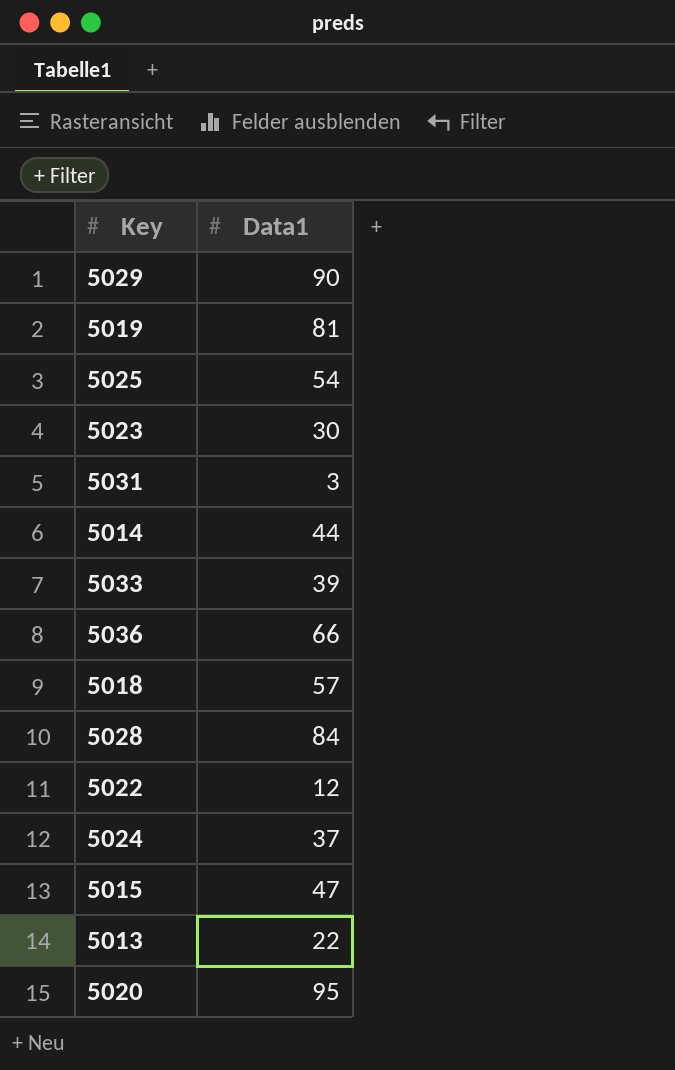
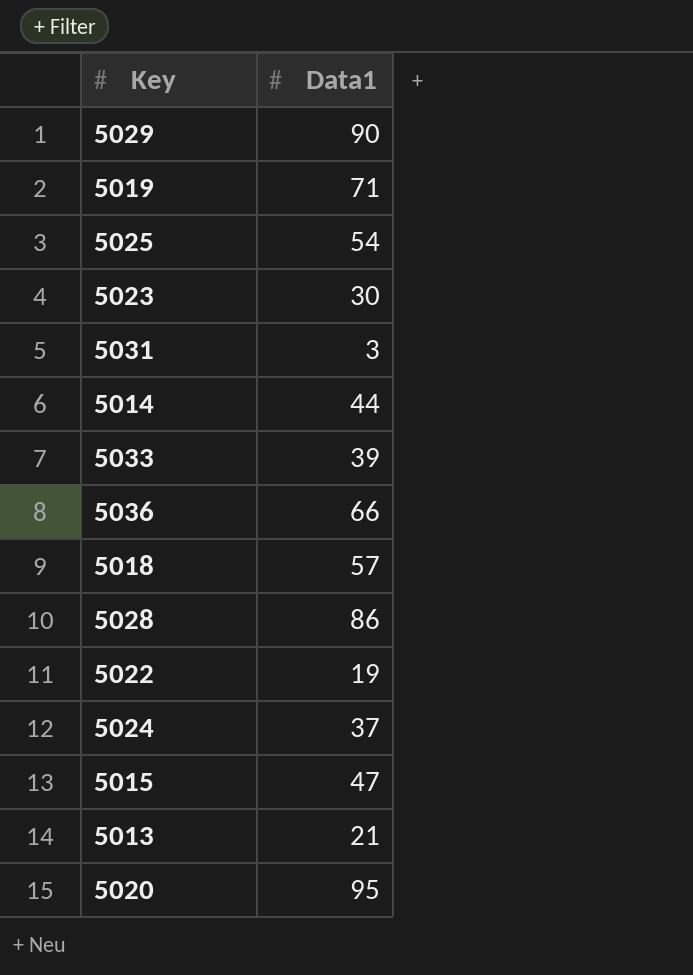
5019 | Data1: 81 -> 71
5028 | Data1: 84 -> 86
5022 | Data1: 12 -> 19
5013 | Data1: 22 -> 21

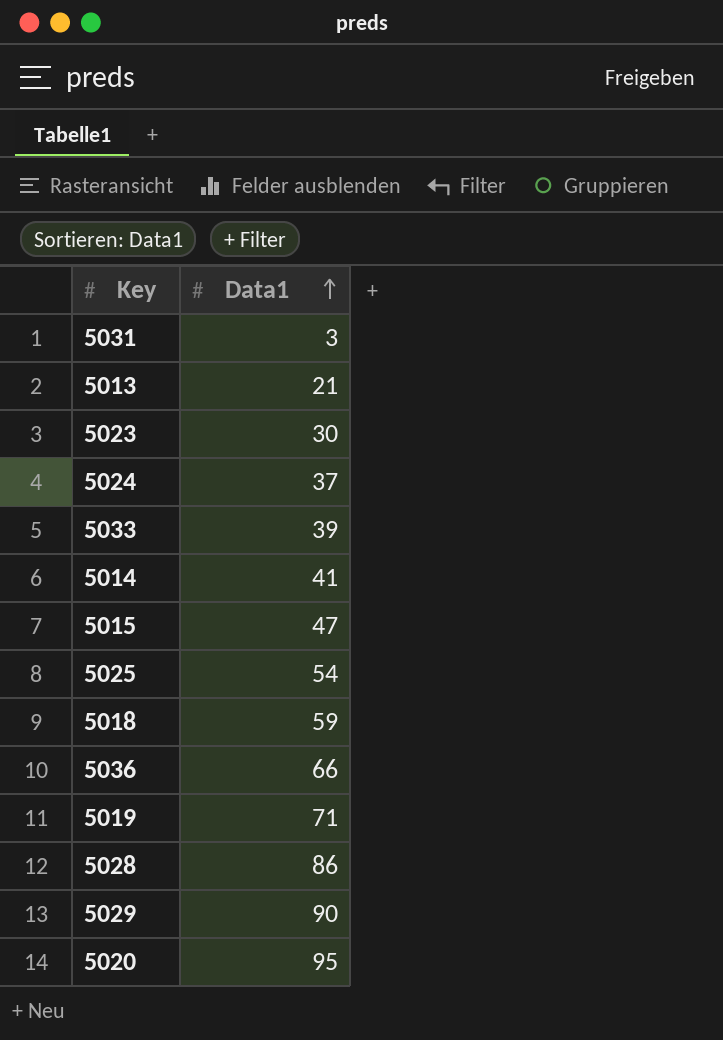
row order: none -> Data1 ascending
row 5022: 19 -> none
5014 | Data1: 44 -> 41
5018 | Data1: 57 -> 59

